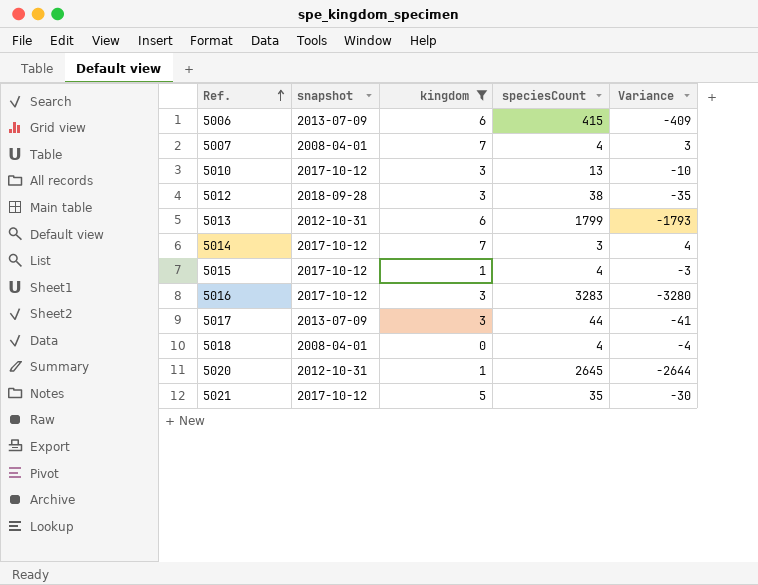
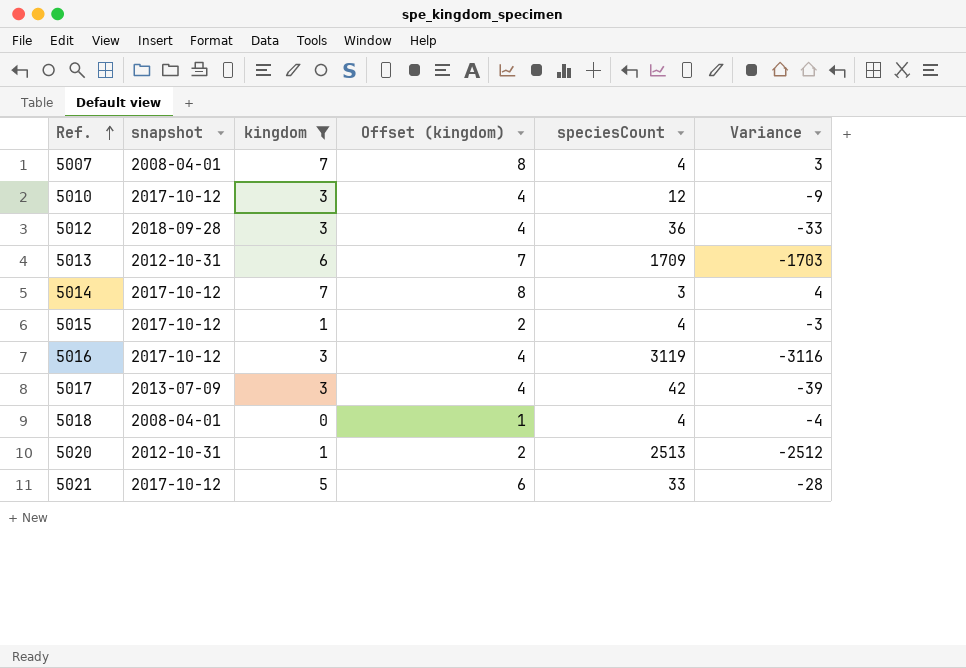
column Offset (kingdom) | formula: none -> [kingdom] + 1
row 5006: 2013-07-09 | 6 | 415 | -409 -> none
5010 | speciesCount: 13 -> 12
5010 | Variance: -10 -> -9
5012 | speciesCount: 38 -> 36
5012 | Variance: -35 -> -33
5013 | speciesCount: 1799 -> 1709
5013 | Variance: -1793 -> -1703
5016 | speciesCount: 3283 -> 3119
5016 | Variance: -3280 -> -3116
5017 | speciesCount: 44 -> 42
5017 | Variance: -41 -> -39
5020 | speciesCount: 2645 -> 2513
5020 | Variance: -2644 -> -2512
5021 | speciesCount: 35 -> 33
5021 | Variance: -30 -> -28

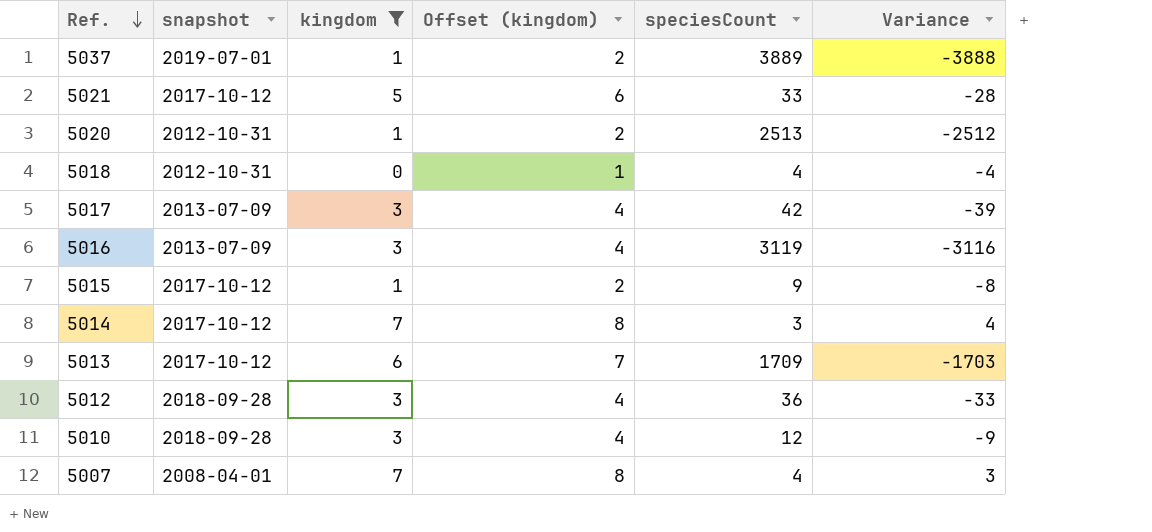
row order: Ref. ascending -> Ref. descending
row 5037: none -> 2019-07-01 | 1 | 2 | 3889 | -3888
5018 | snapshot: 2008-04-01 -> 2012-10-31
5016 | snapshot: 2017-10-12 -> 2013-07-09
5015 | speciesCount: 4 -> 9
5015 | Variance: -3 -> -8
5013 | snapshot: 2012-10-31 -> 2017-10-12
5010 | snapshot: 2017-10-12 -> 2018-09-28

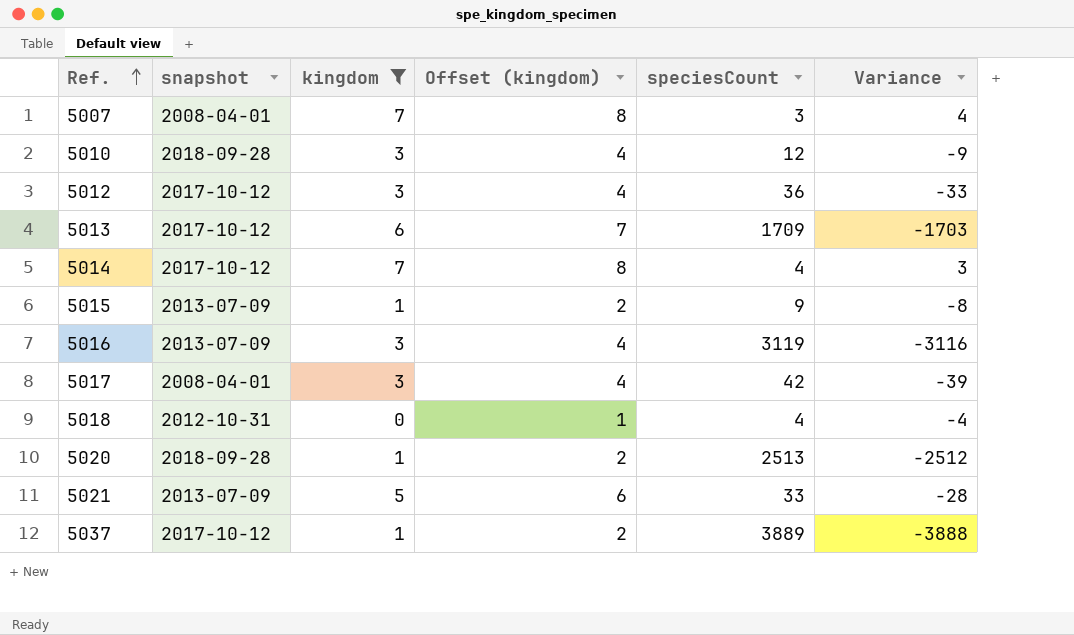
row order: Ref. descending -> Ref. ascending
5007 | speciesCount: 4 -> 3
5007 | Variance: 3 -> 4
5012 | snapshot: 2018-09-28 -> 2017-10-12
5014 | speciesCount: 3 -> 4
5014 | Variance: 4 -> 3
5015 | snapshot: 2017-10-12 -> 2013-07-09
5017 | snapshot: 2013-07-09 -> 2008-04-01
5020 | snapshot: 2012-10-31 -> 2018-09-28
5021 | snapshot: 2017-10-12 -> 2013-07-09
5037 | snapshot: 2019-07-01 -> 2017-10-12

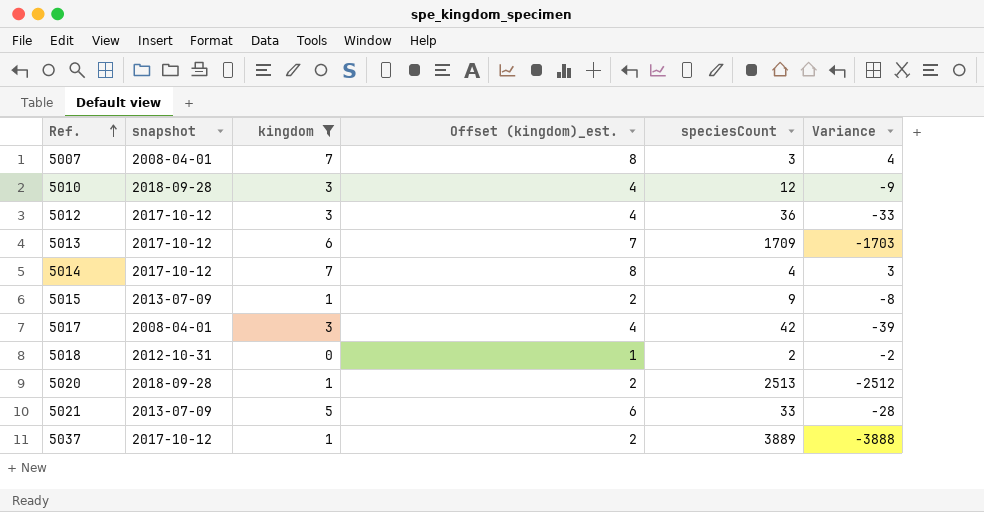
column name: Offset (kingdom) -> Offset (kingdom)_est.
row 5016: 2013-07-09 | 3 | 4 | 3119 | -3116 -> none
5018 | speciesCount: 4 -> 2
5018 | Variance: -4 -> -2

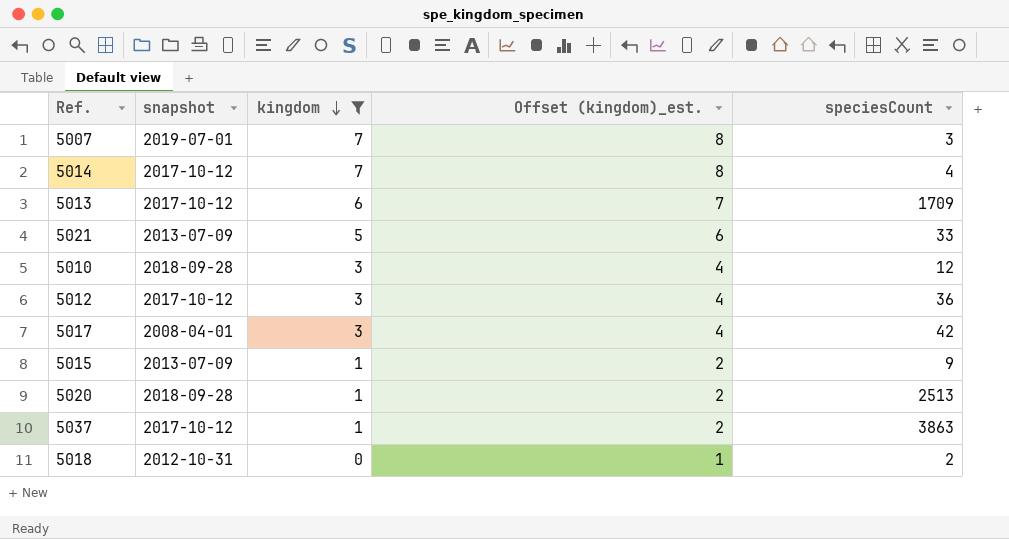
row order: Ref. ascending -> kingdom descending
column Variance | formula: [kingdom] - [speciesCount] -> none
5007 | snapshot: 2008-04-01 -> 2019-07-01
5037 | speciesCount: 3889 -> 3863

